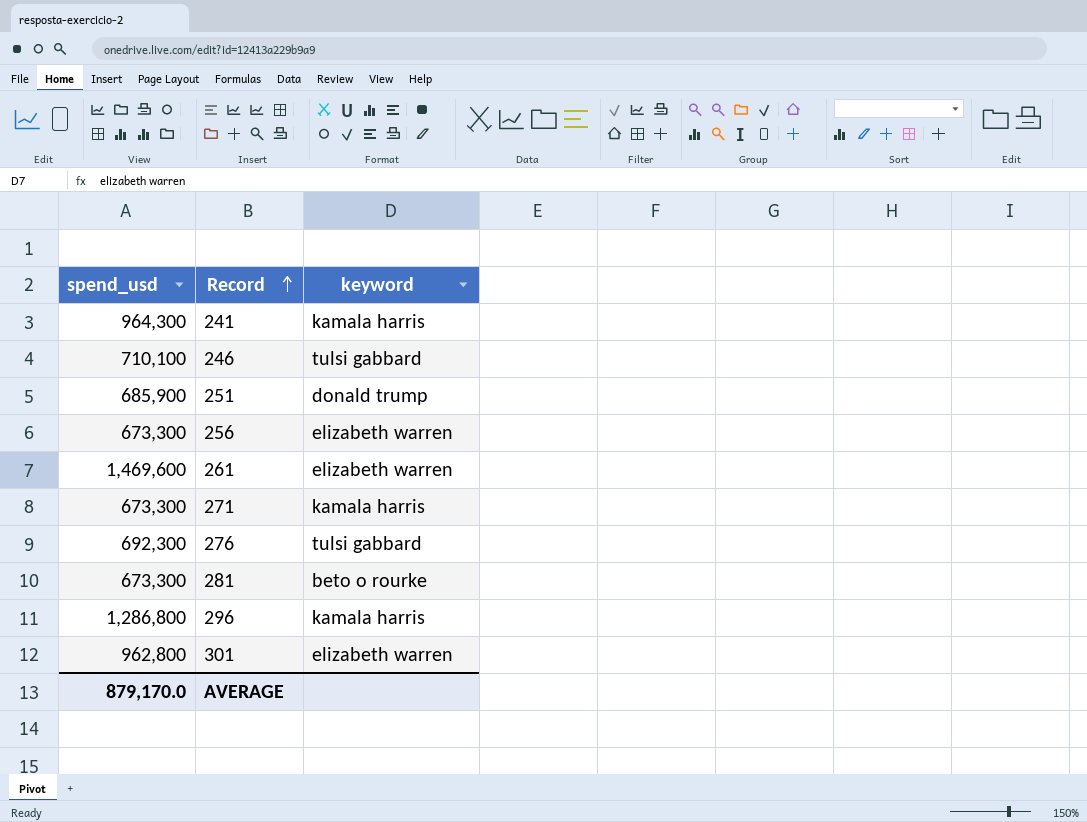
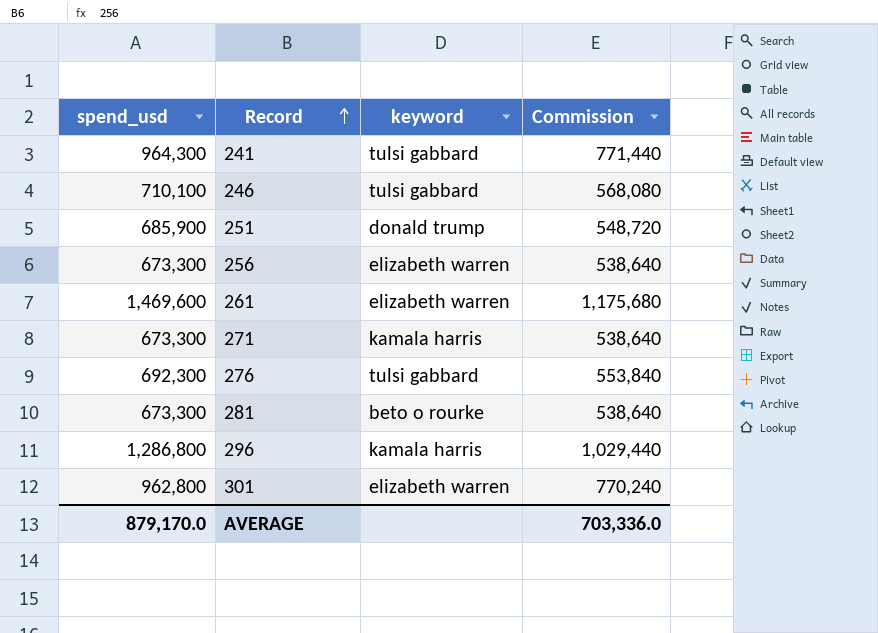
column Commission | formula: none -> [spend_usd] * 0.8
241 | keyword: kamala harris -> tulsi gabbard

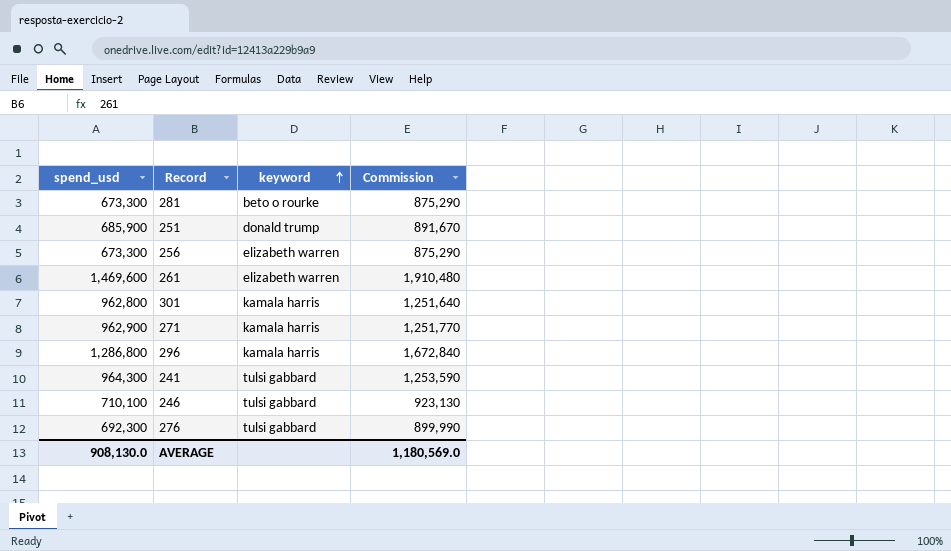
row order: Record ascending -> keyword ascending
column Commission | formula: [spend_usd] * 0.8 -> [spend_usd] * 1.3
301 | keyword: elizabeth warren -> kamala harris
271 | spend_usd: 673,300 -> 962,900
AVERAGE | spend_usd: 879,170.0 -> 908,130.0
AVERAGE | Commission: 703,336.0 -> 1,180,569.0

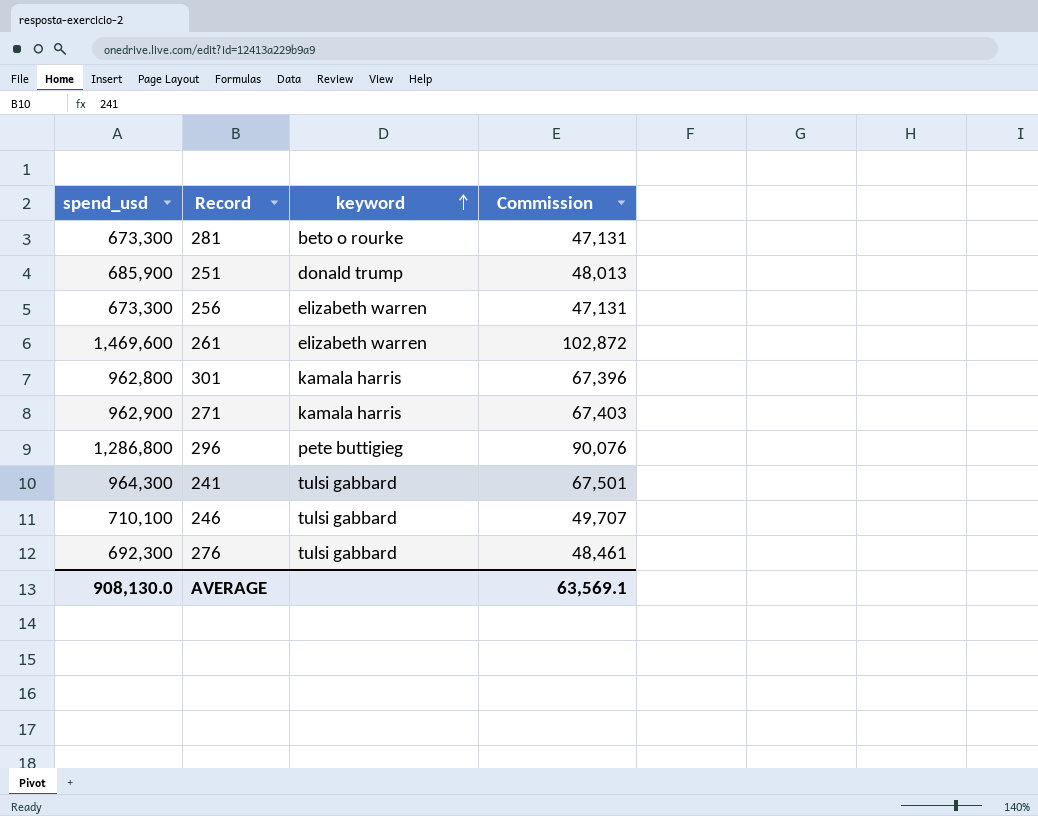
column Commission | formula: [spend_usd] * 1.3 -> [spend_usd] * 0.07
296 | keyword: kamala harris -> pete buttigieg
AVERAGE | Commission: 1,180,569.0 -> 63,569.1

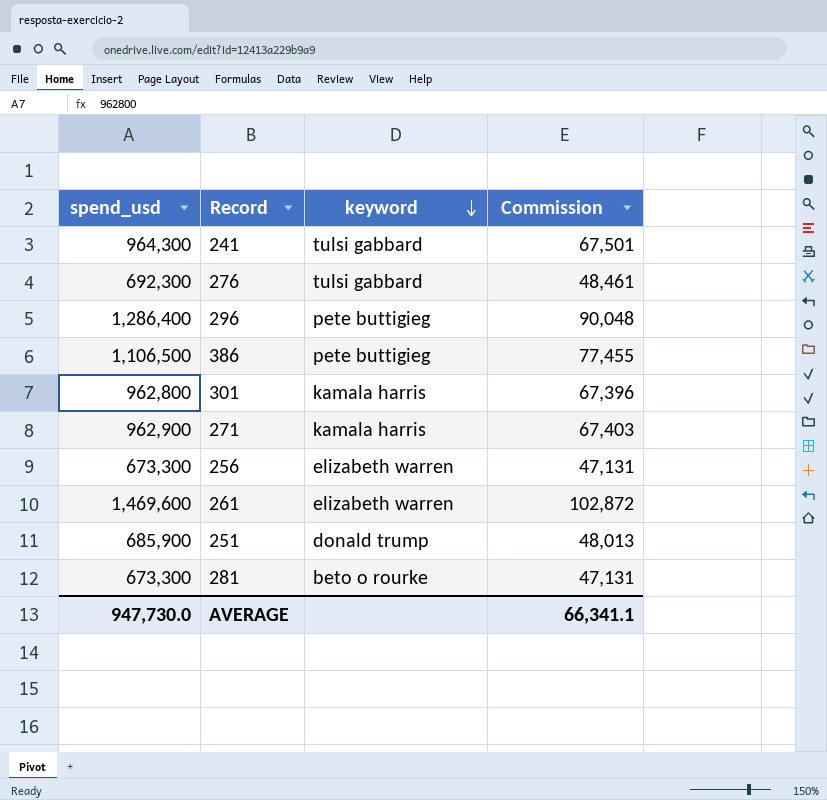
row order: keyword ascending -> keyword descending
row 246: 710,100 | tulsi gabbard | 49,707 -> none
296 | spend_usd: 1,286,800 -> 1,286,400
296 | Commission: 90,076 -> 90,048
row 386: none -> 1,106,500 | pete buttigieg | 77,455
AVERAGE | spend_usd: 908,130.0 -> 947,730.0
AVERAGE | Commission: 63,569.1 -> 66,341.1

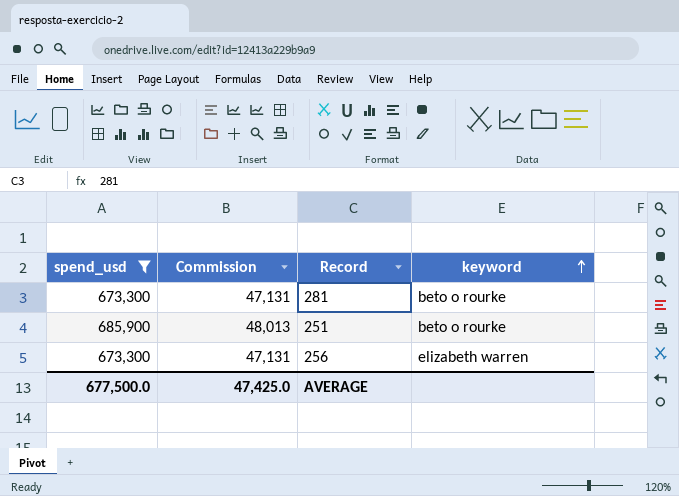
filter: none -> spend_usd <= 685,900
row order: keyword descending -> keyword ascending
column Commission | position: 4 -> 2
251 | keyword: donald trump -> beto o rourke
AVERAGE | spend_usd: 947,730.0 -> 677,500.0
AVERAGE | Commission: 66,341.1 -> 47,425.0

